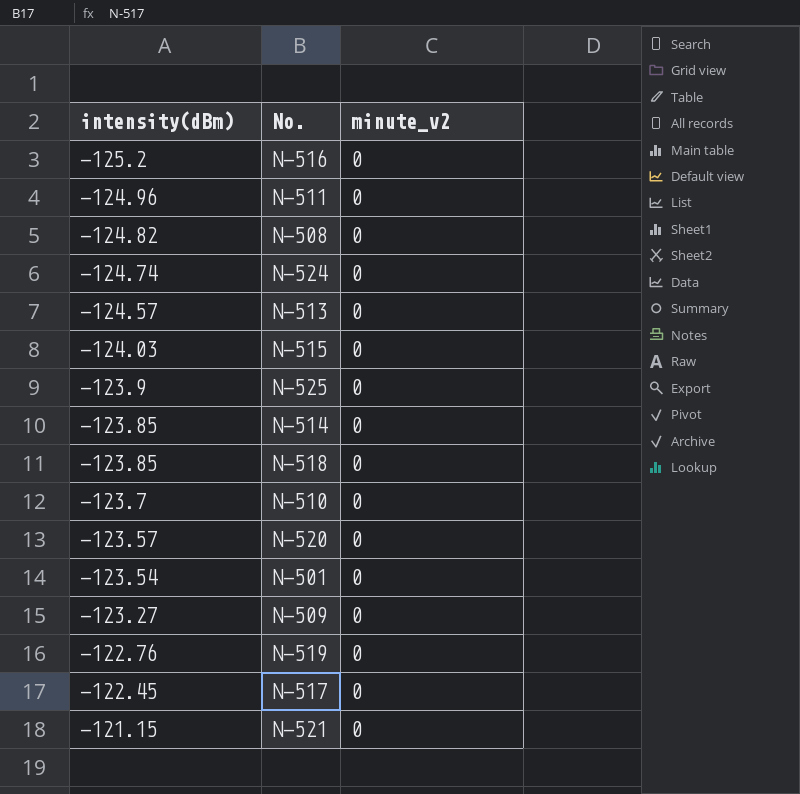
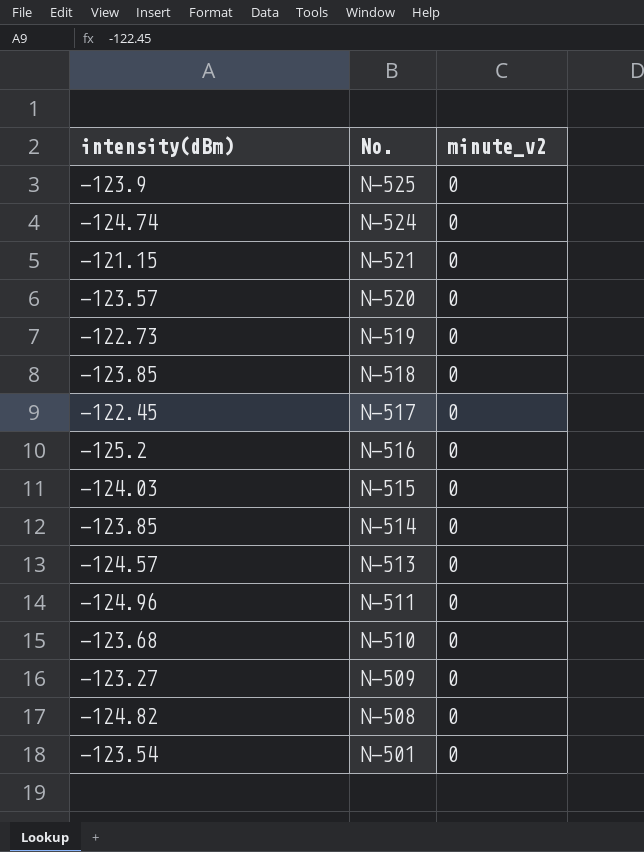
row order: intensity(dBm) ascending -> No. descending
N-519 | intensity(dBm): -122.76 -> -122.73
N-510 | intensity(dBm): -123.7 -> -123.68

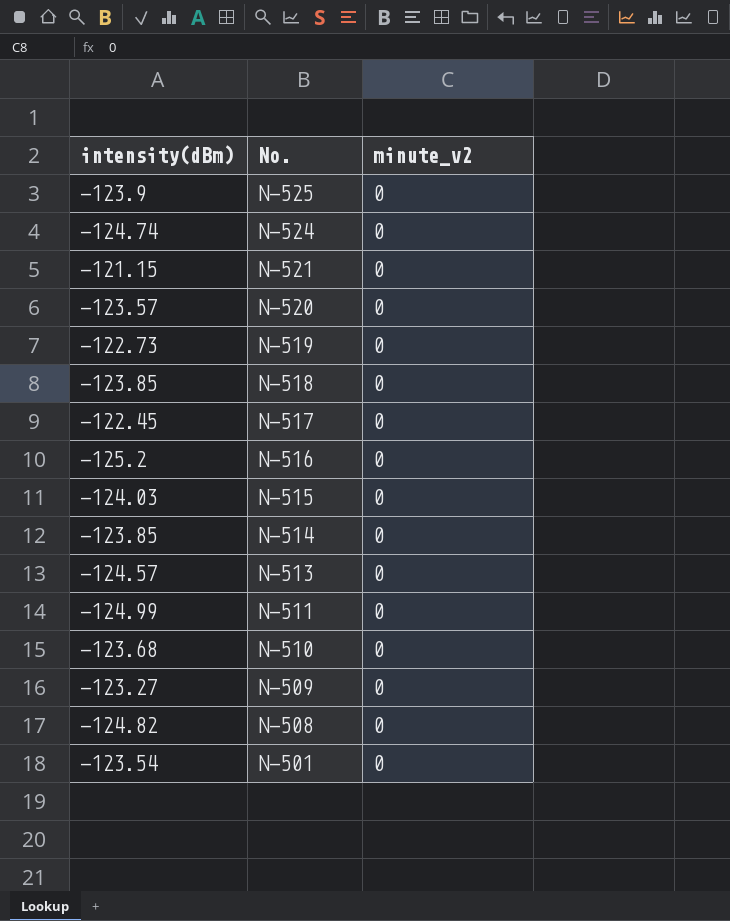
N-511 | intensity(dBm): -124.96 -> -124.99

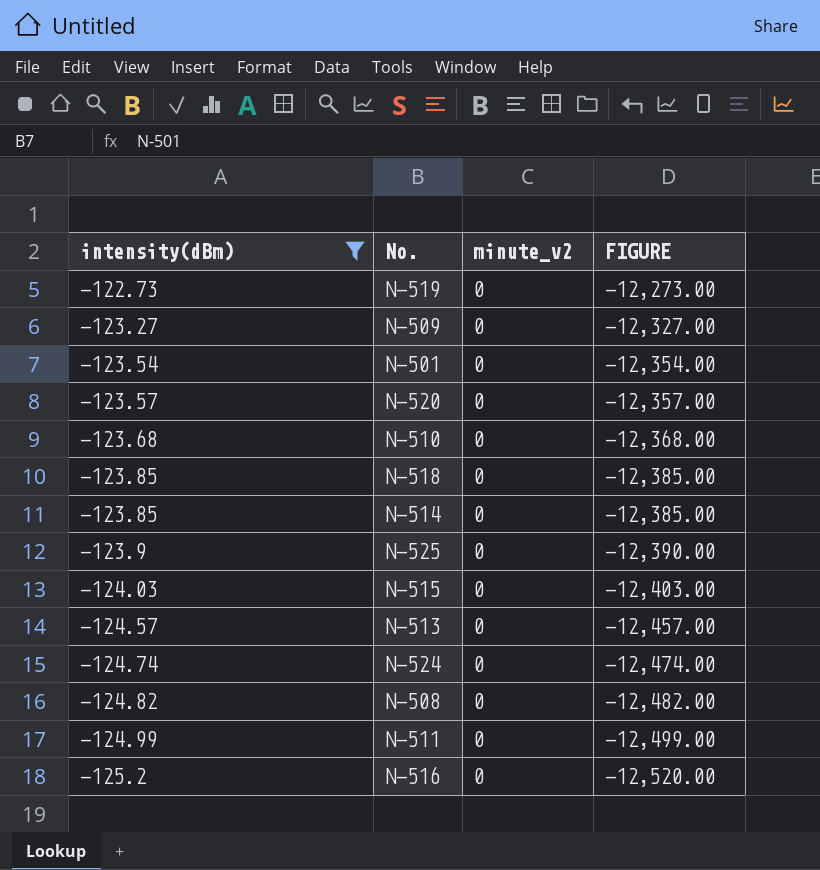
filter: none -> intensity(dBm) <= -122.73
row order: No. descending -> intensity(dBm) descending
column FIGURE | formula: none -> [intensity(dBm)] * 100

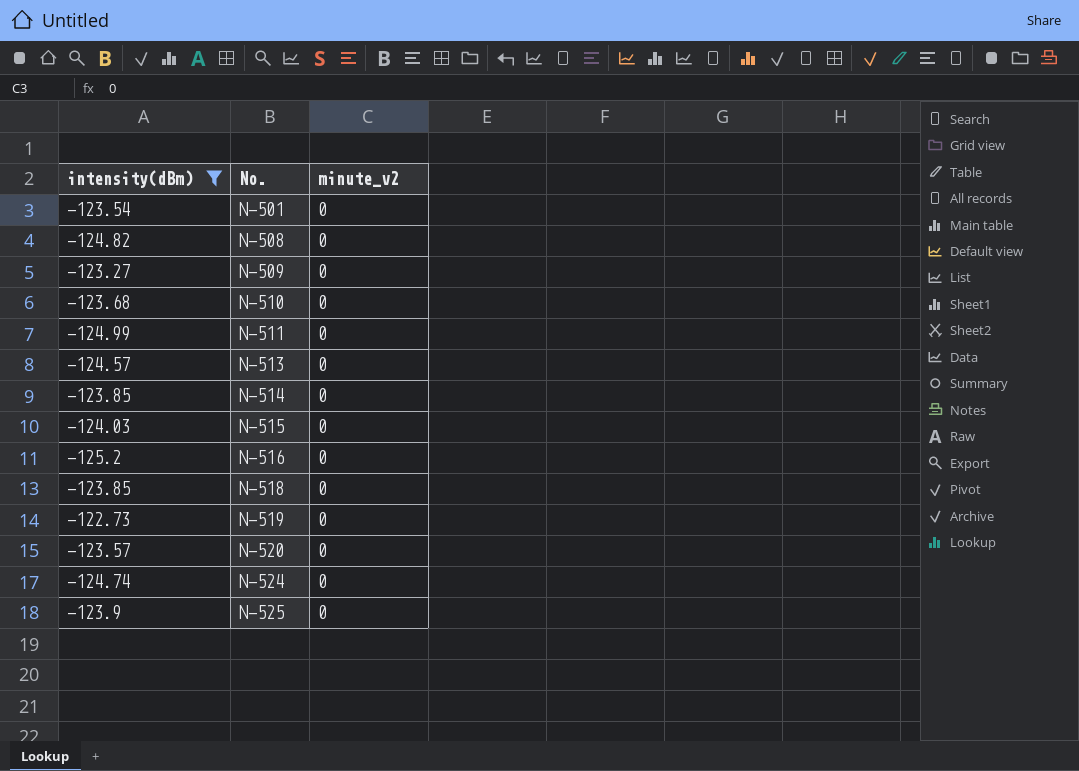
row order: intensity(dBm) descending -> No. ascending
column FIGURE | formula: [intensity(dBm)] * 100 -> none

